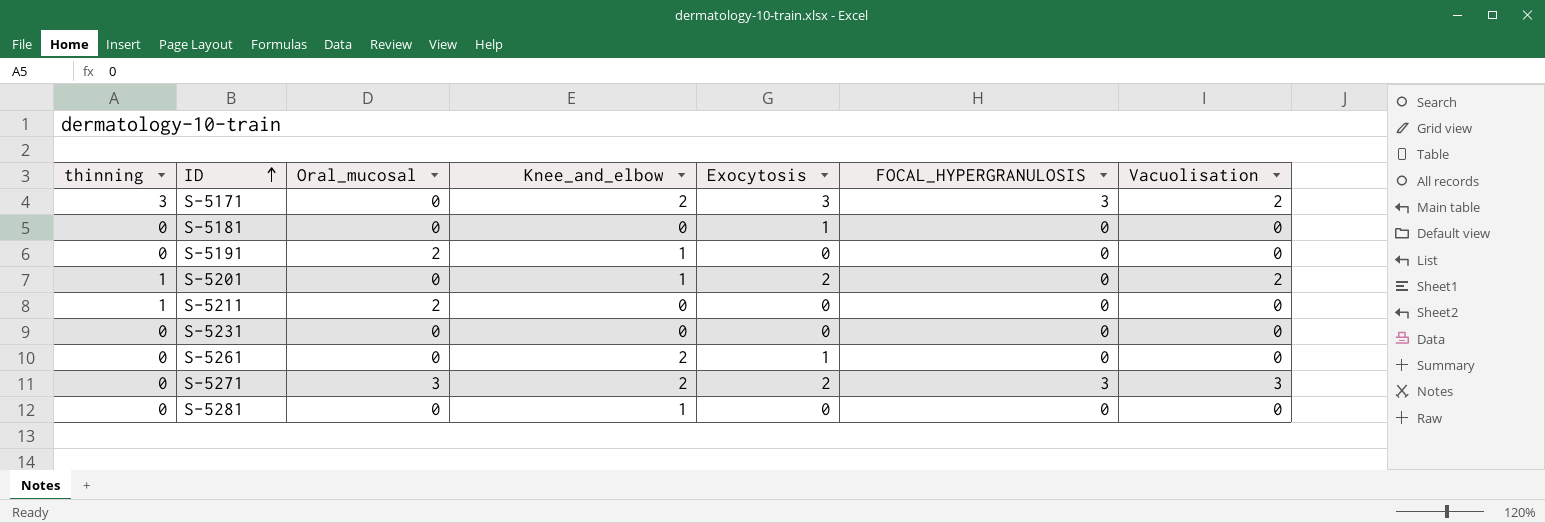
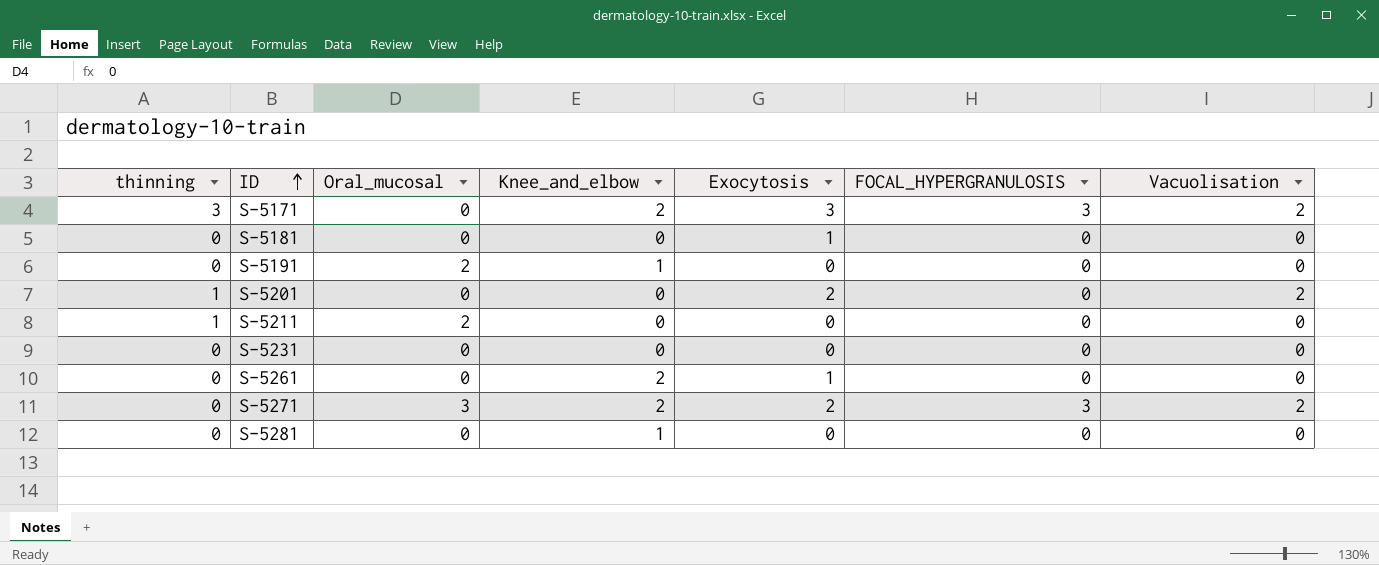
S-5201 | Knee_and_elbow: 1 -> 0
S-5271 | Vacuolisation: 3 -> 2

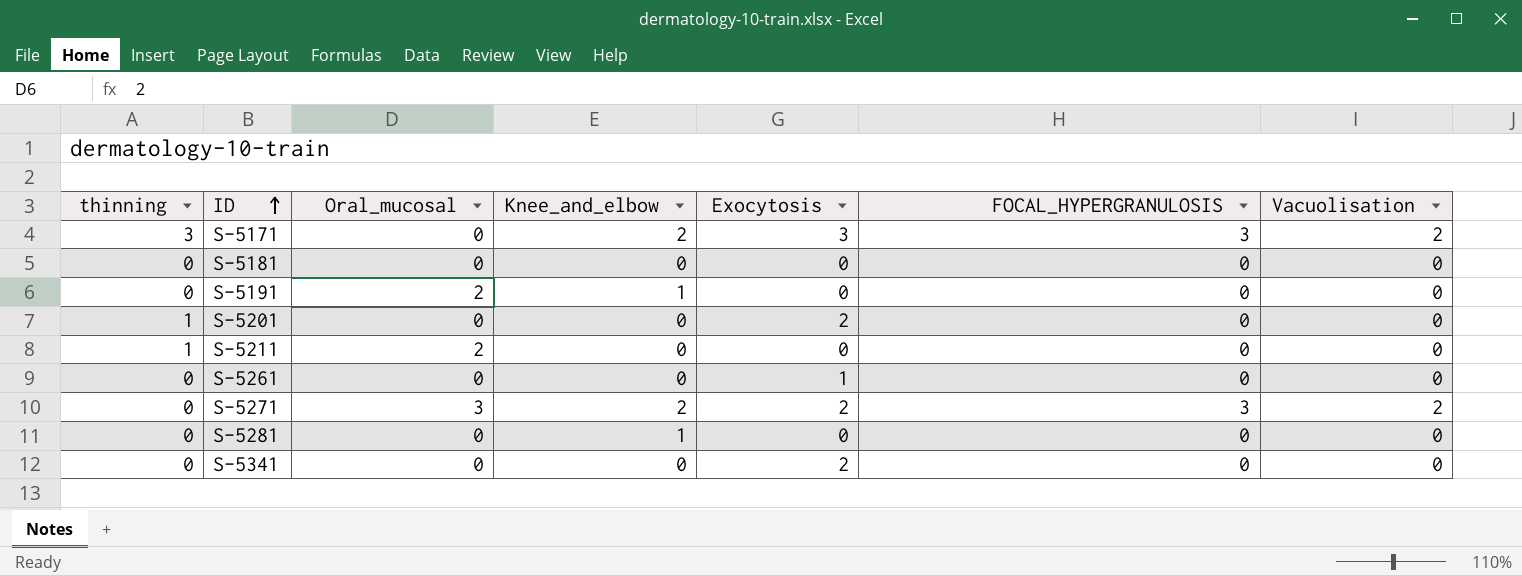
row S-5231: 0 | 0 | 0 | 0 | 0 | 0 -> none
S-5181 | Exocytosis: 1 -> 0
S-5201 | Vacuolisation: 2 -> 0
S-5261 | Knee_and_elbow: 2 -> 0
row S-5341: none -> 0 | 0 | 0 | 2 | 0 | 0

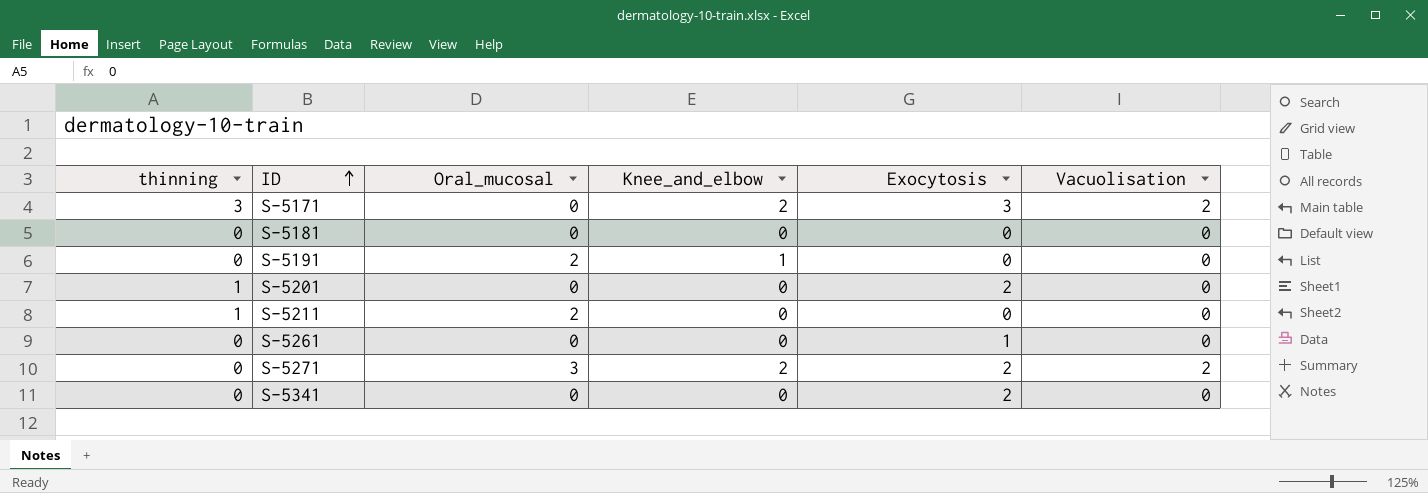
column FOCAL_HYPERGRANULOSIS | position: 6 -> none
row S-5281: 0 | 0 | 1 | 0 | 0 | 0 -> none

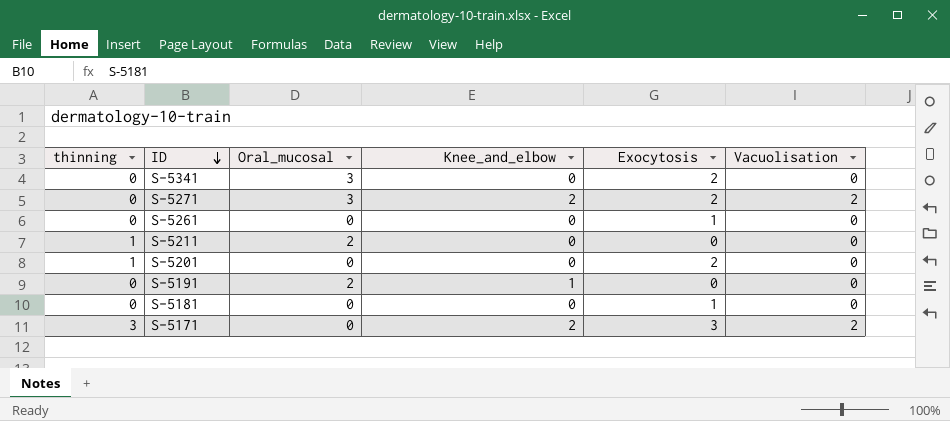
row order: ID ascending -> ID descending
S-5341 | Oral_mucosal: 0 -> 3
S-5181 | Exocytosis: 0 -> 1

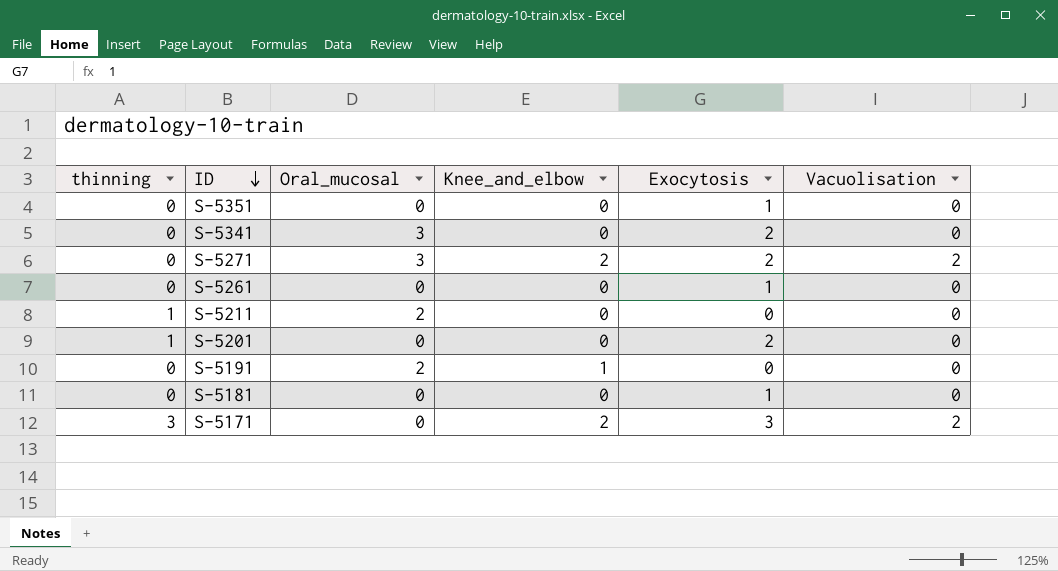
row S-5351: none -> 0 | 0 | 0 | 1 | 0

